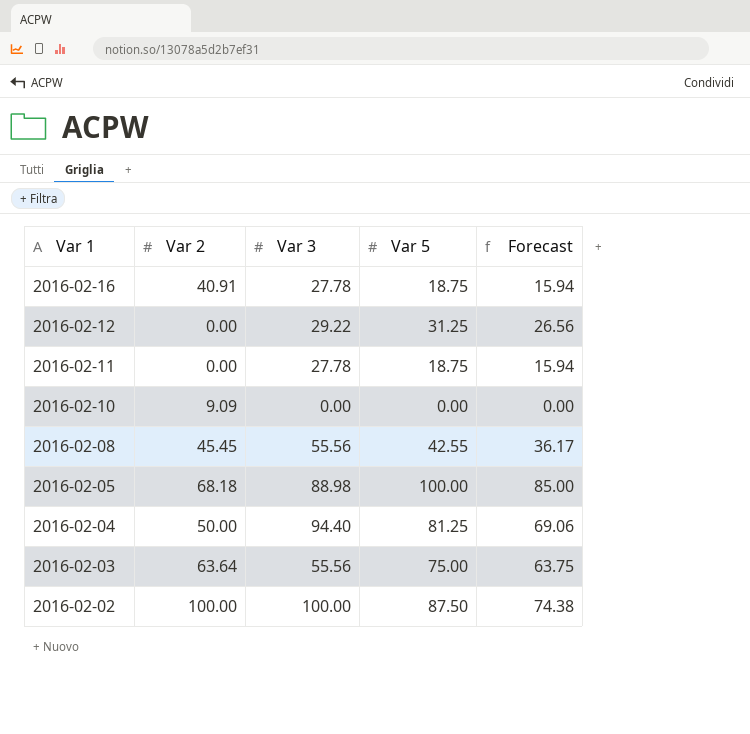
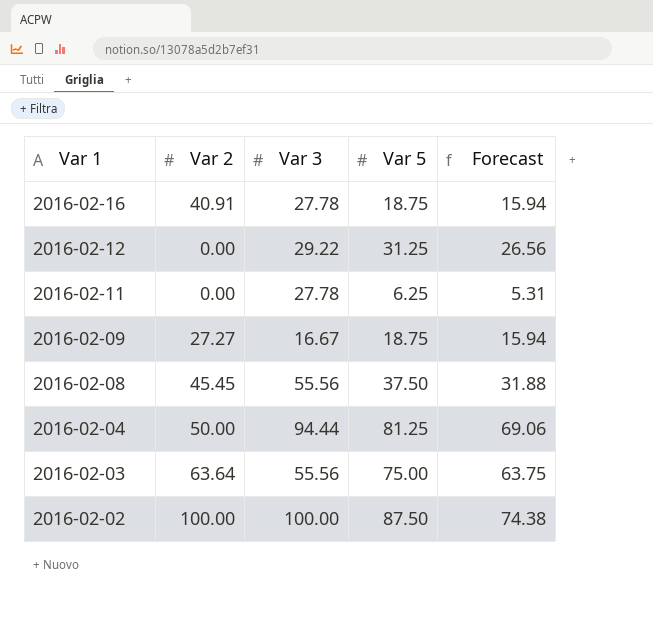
row 2016-02-10: 9.09 | 0.00 | 0.00 | 0.00 -> none
row 2016-02-05: 68.18 | 88.98 | 100.00 | 85.00 -> none
2016-02-11 | Var 5: 18.75 -> 6.25
2016-02-11 | Forecast: 15.94 -> 5.31
row 2016-02-09: none -> 27.27 | 16.67 | 18.75 | 15.94
2016-02-08 | Var 5: 42.55 -> 37.50
2016-02-08 | Forecast: 36.17 -> 31.88
2016-02-04 | Var 3: 94.40 -> 94.44

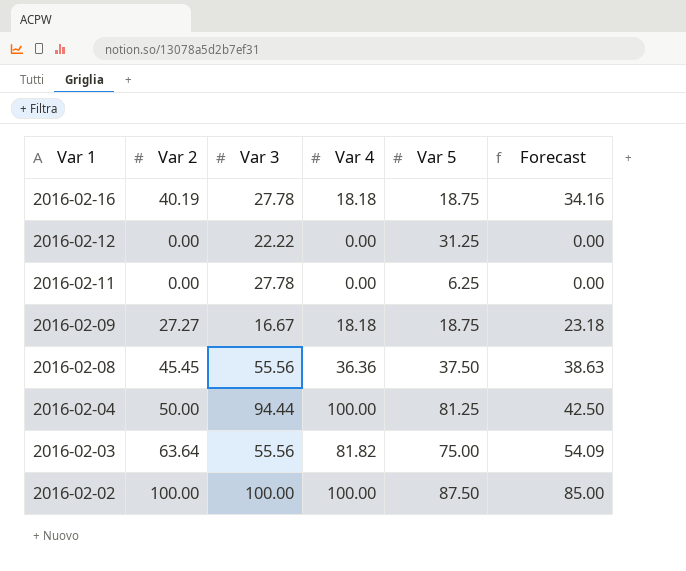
column Var 4 | position: none -> 4
column Forecast | formula: [Var 5] * 0.85 -> [Var 2] * 0.85
2016-02-16 | Var 2: 40.91 -> 40.19
2016-02-12 | Var 3: 29.22 -> 22.22

